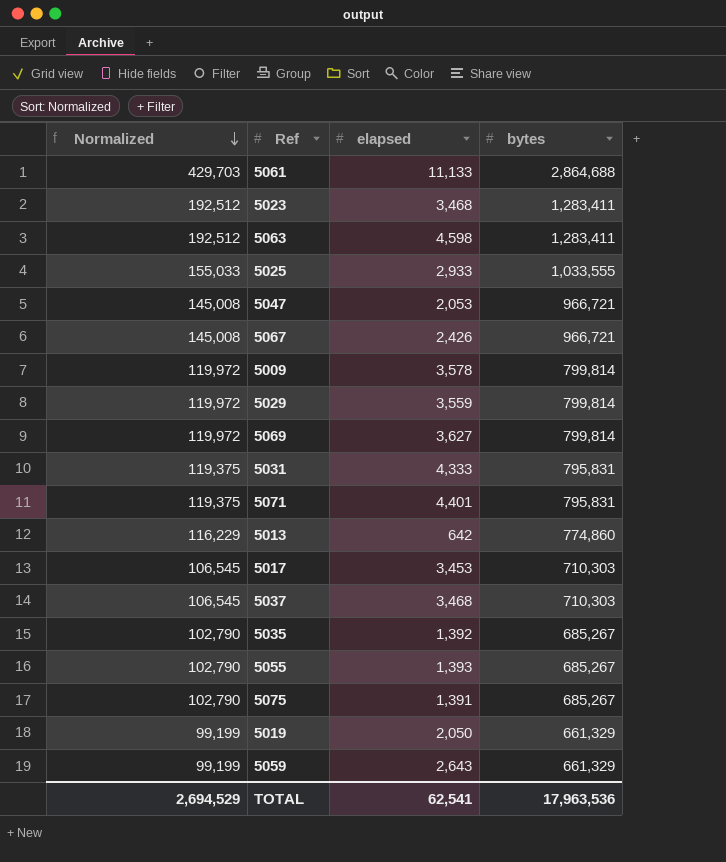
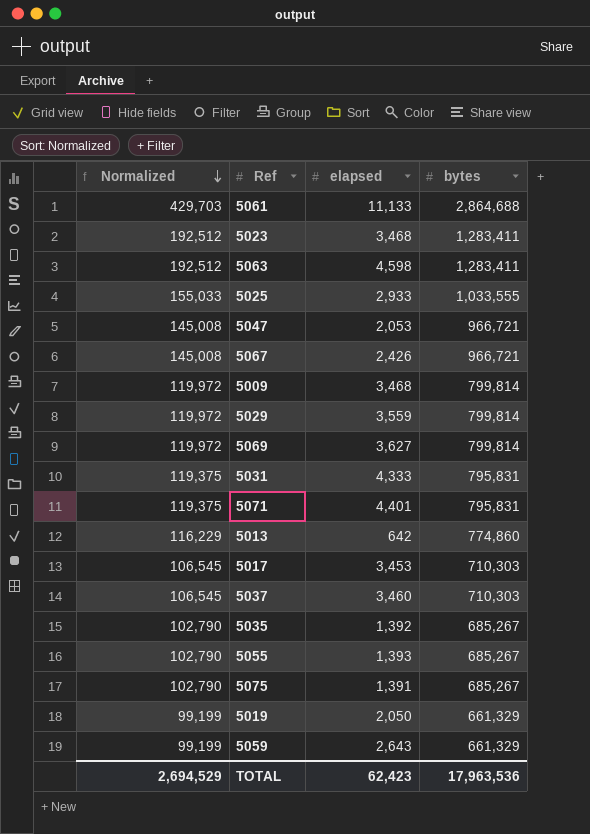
5009 | elapsed: 3,578 -> 3,468
5037 | elapsed: 3,468 -> 3,460
TOTAL | elapsed: 62,541 -> 62,423

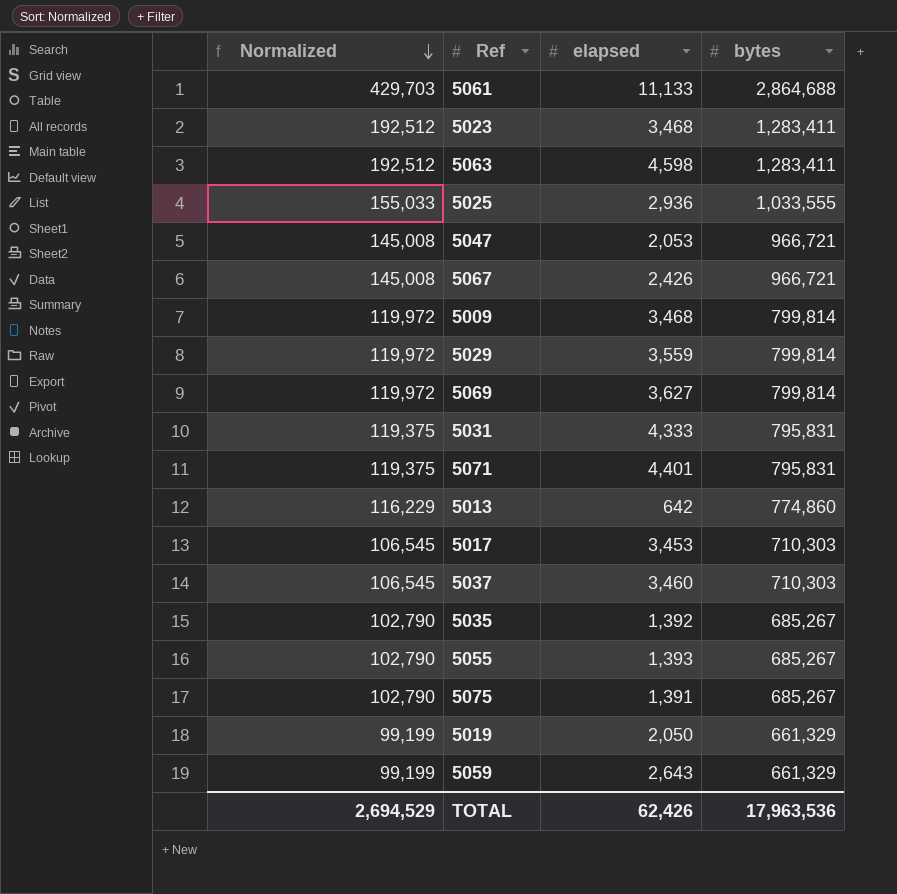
5025 | elapsed: 2,933 -> 2,936
TOTAL | elapsed: 62,423 -> 62,426

